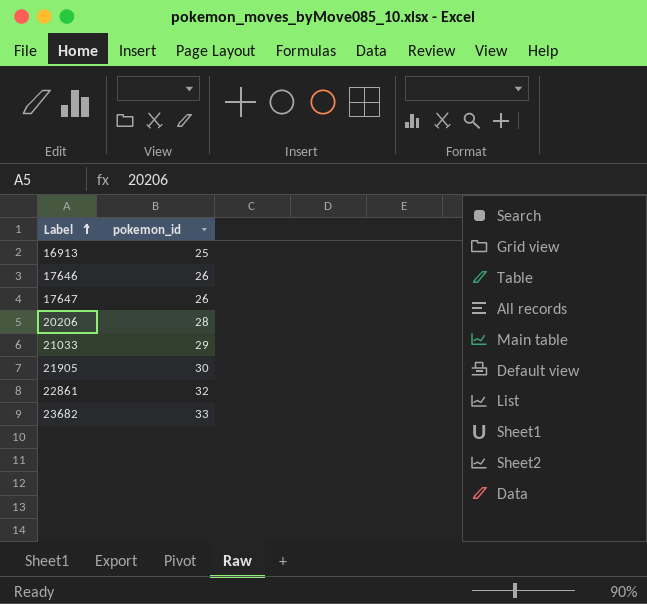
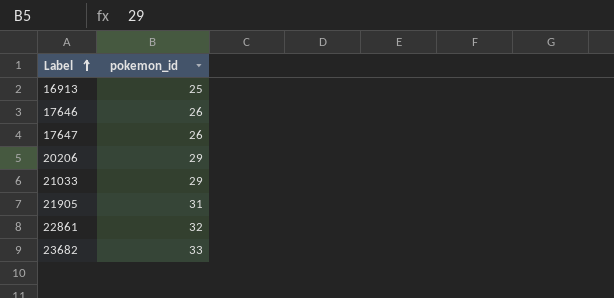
20206 | pokemon_id: 28 -> 29
21905 | pokemon_id: 30 -> 31

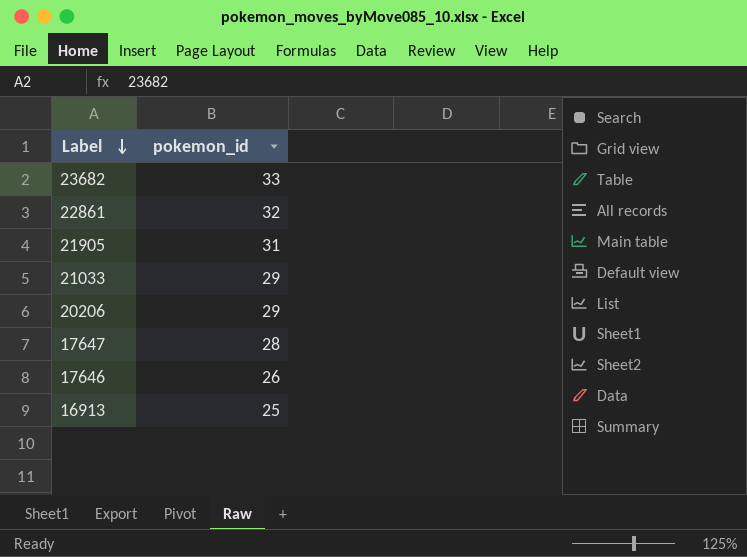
row order: Label ascending -> Label descending
17647 | pokemon_id: 26 -> 28

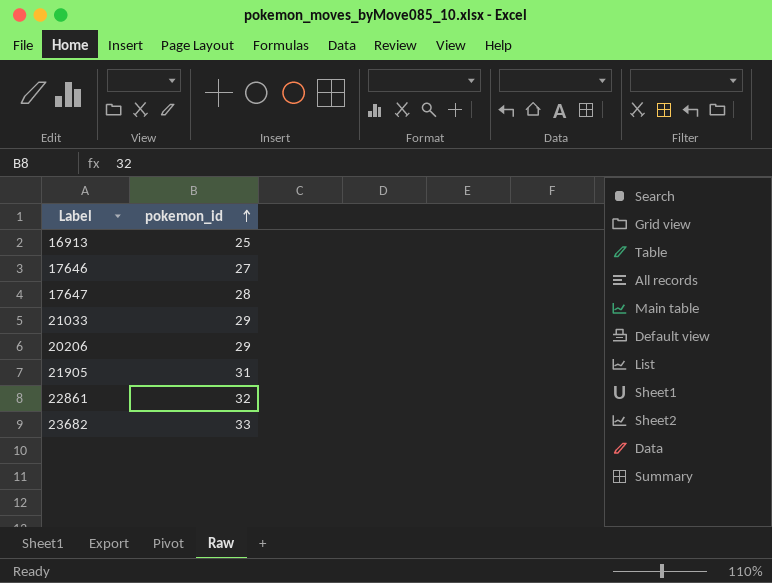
row order: Label descending -> pokemon_id ascending
17646 | pokemon_id: 26 -> 27

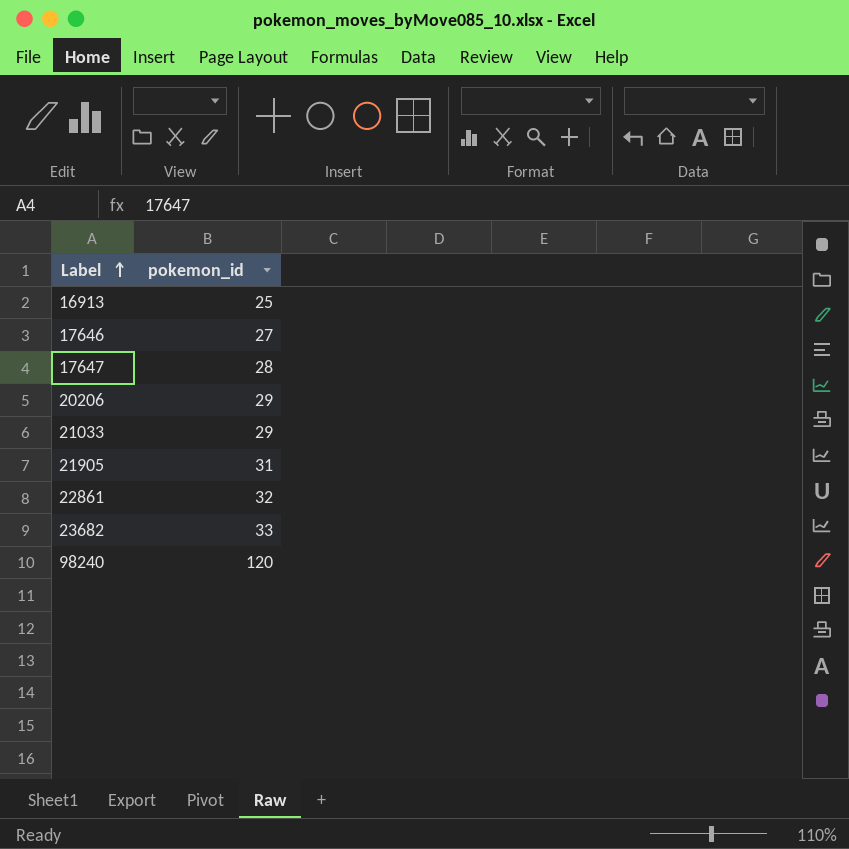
row order: pokemon_id ascending -> Label ascending
row 98240: none -> 120

